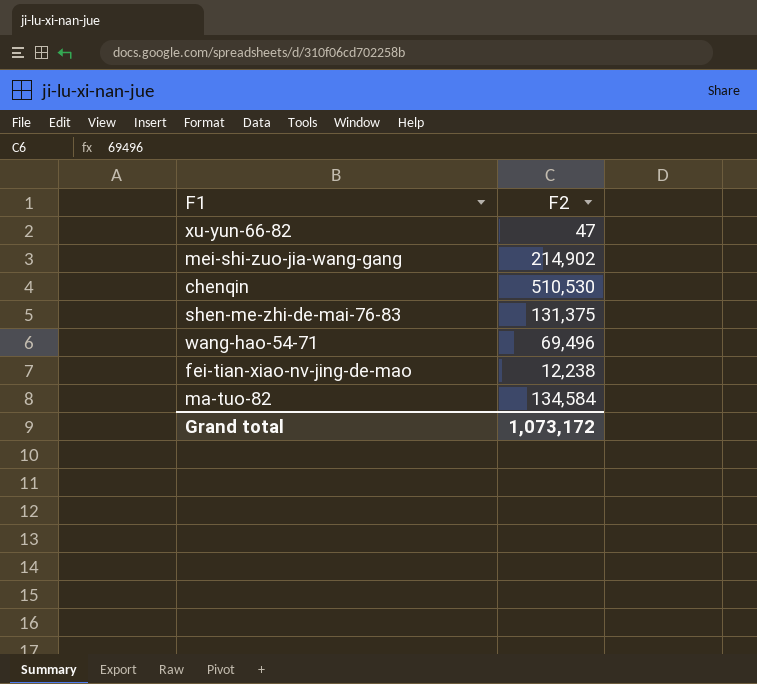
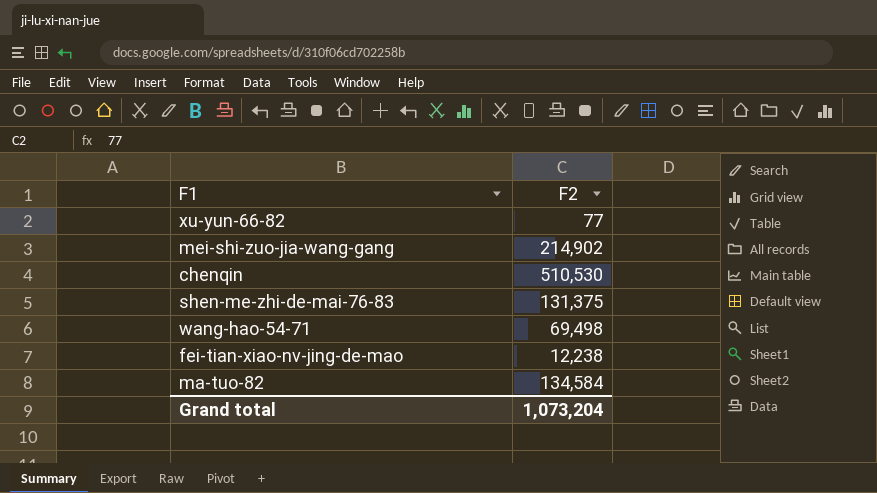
xu-yun-66-82 | F2: 47 -> 77
wang-hao-54-71 | F2: 69,496 -> 69,498
Grand total | F2: 1,073,172 -> 1,073,204

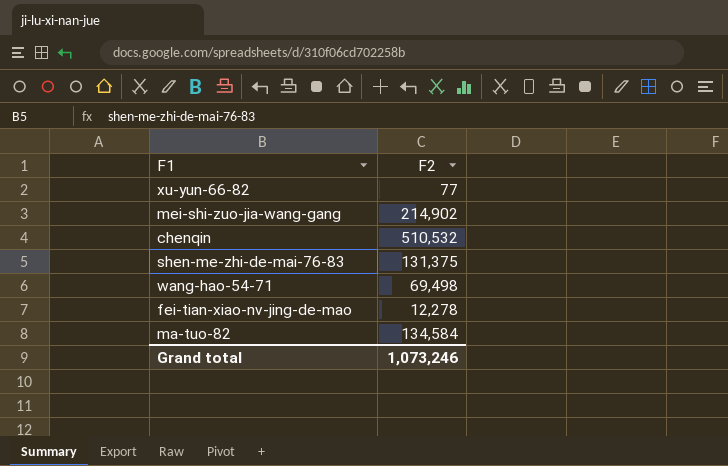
chenqin | F2: 510,530 -> 510,532
fei-tian-xiao-nv-jing-de-mao | F2: 12,238 -> 12,278
Grand total | F2: 1,073,204 -> 1,073,246

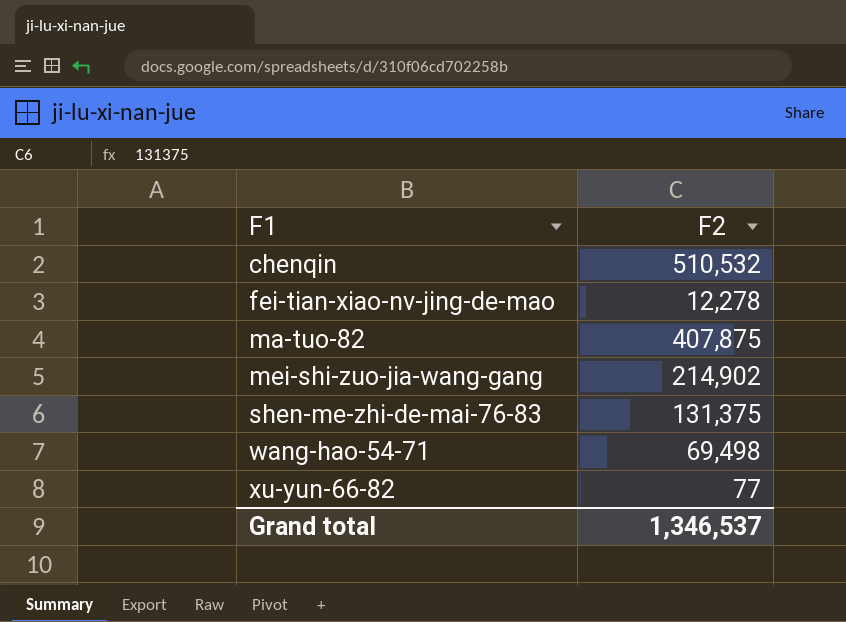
row order: none -> F1 ascending
ma-tuo-82 | F2: 134,584 -> 407,875
Grand total | F2: 1,073,246 -> 1,346,537

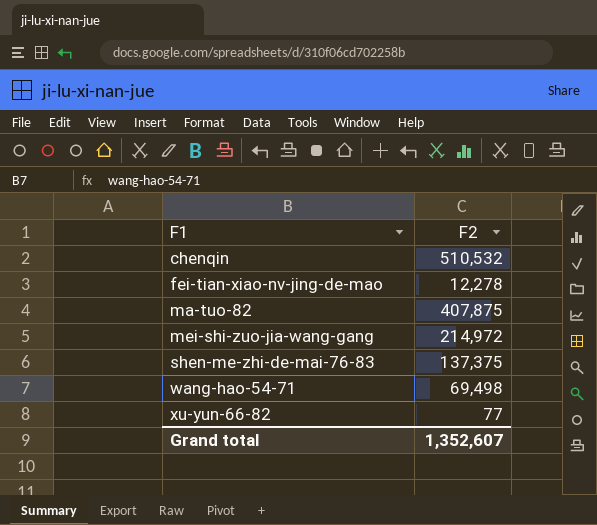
mei-shi-zuo-jia-wang-gang | F2: 214,902 -> 214,972
shen-me-zhi-de-mai-76-83 | F2: 131,375 -> 137,375
Grand total | F2: 1,346,537 -> 1,352,607

